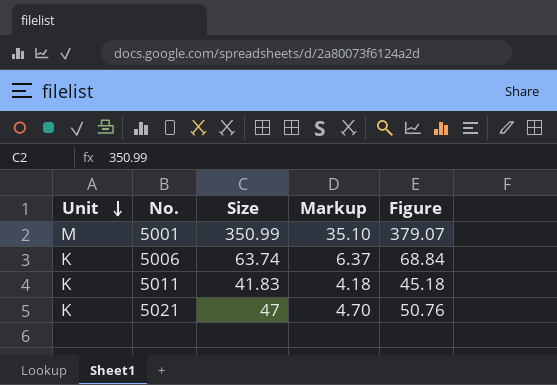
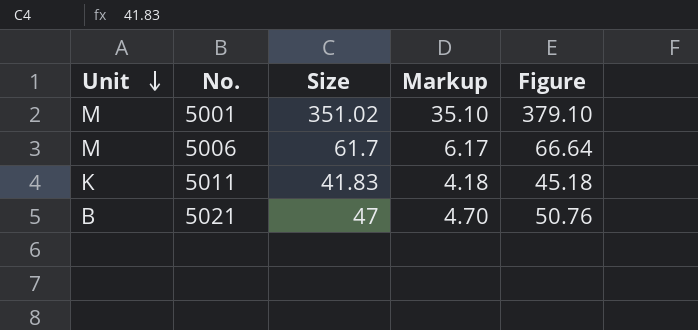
5001 | Size: 350.99 -> 351.02
5001 | Figure: 379.07 -> 379.10
5006 | Unit: K -> M
5006 | Size: 63.74 -> 61.7
5006 | Markup: 6.37 -> 6.17
5006 | Figure: 68.84 -> 66.64
5021 | Unit: K -> B

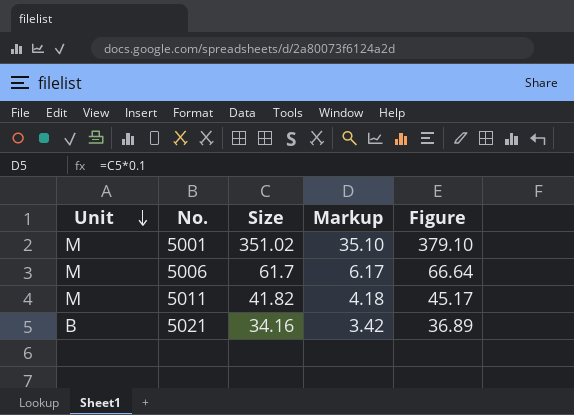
5011 | Unit: K -> M
5011 | Size: 41.83 -> 41.82
5011 | Figure: 45.18 -> 45.17
5021 | Size: 47 -> 34.16
5021 | Markup: 4.70 -> 3.42
5021 | Figure: 50.76 -> 36.89

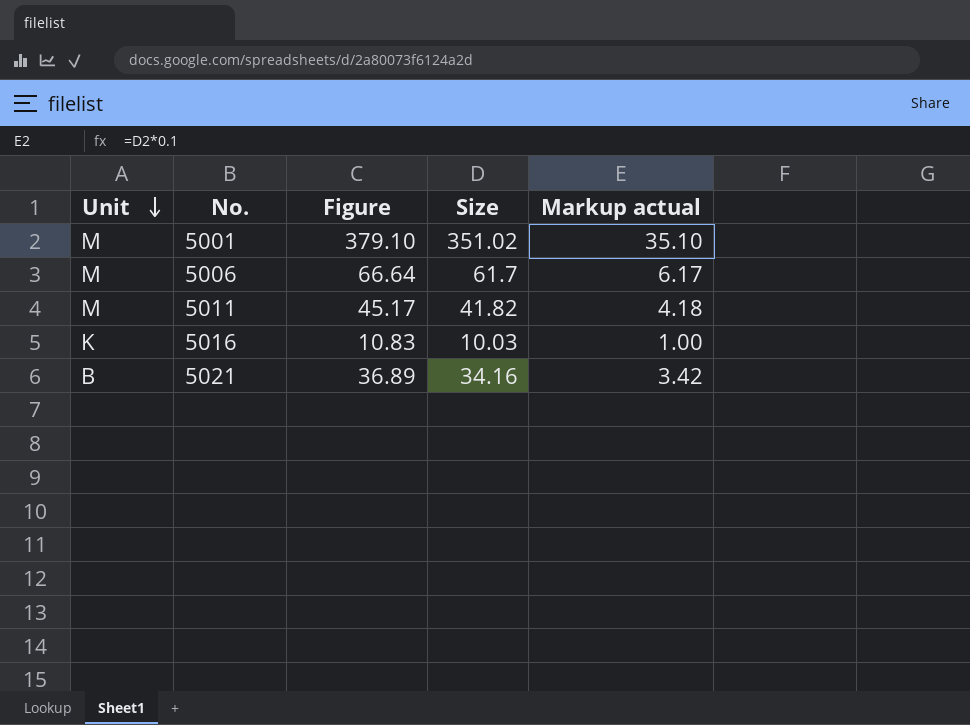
column Figure | position: 5 -> 3
column name: Markup -> Markup actual
row 5016: none -> K | 10.83 | 10.03 | 1.00

